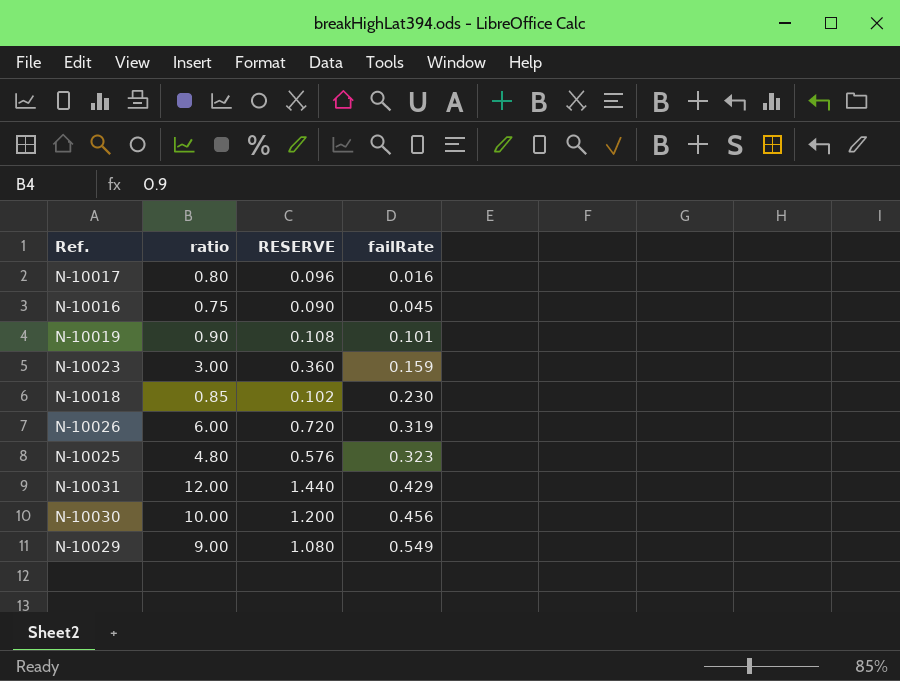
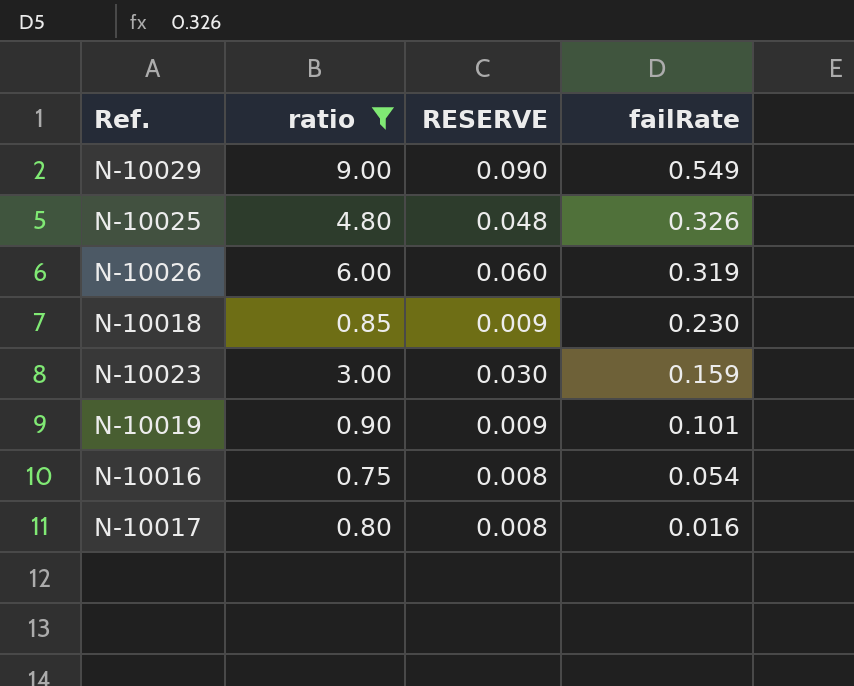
filter: none -> ratio <= 9.00
row order: failRate ascending -> failRate descending
column RESERVE | formula: [ratio] * 0.12 -> [ratio] * 0.01
N-10025 | failRate: 0.323 -> 0.326
N-10016 | failRate: 0.045 -> 0.054

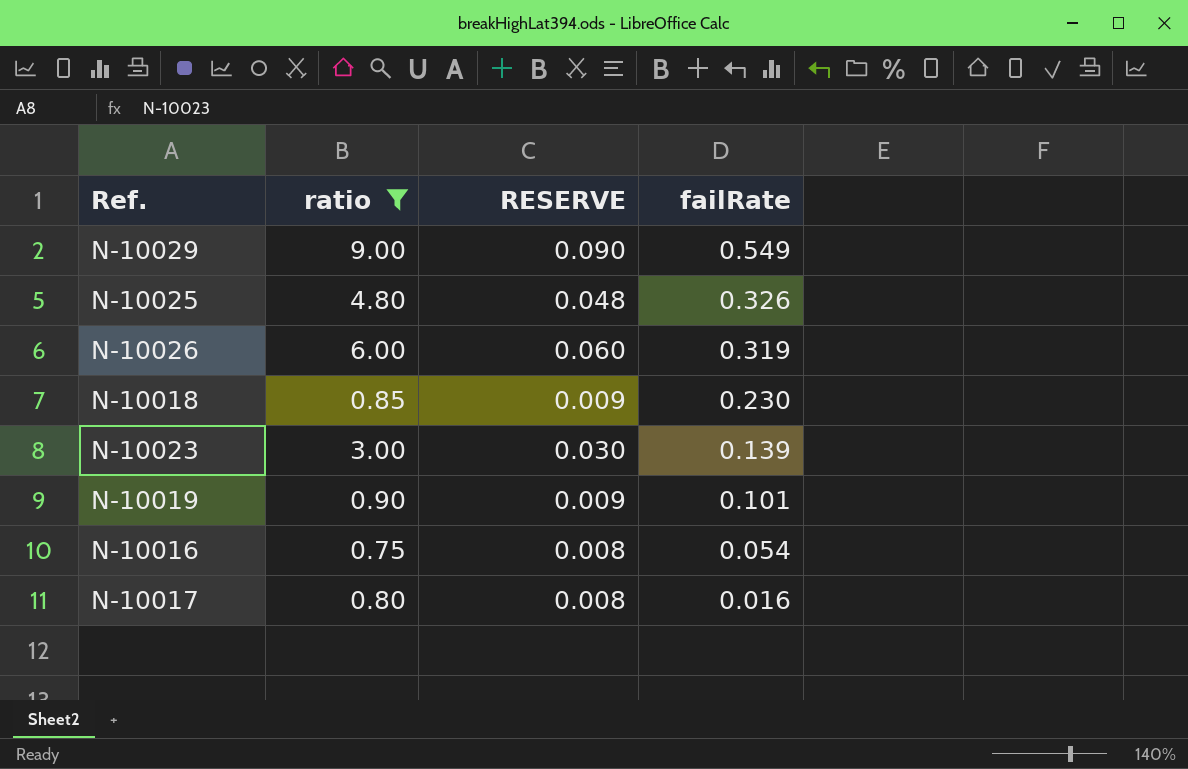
N-10023 | failRate: 0.159 -> 0.139

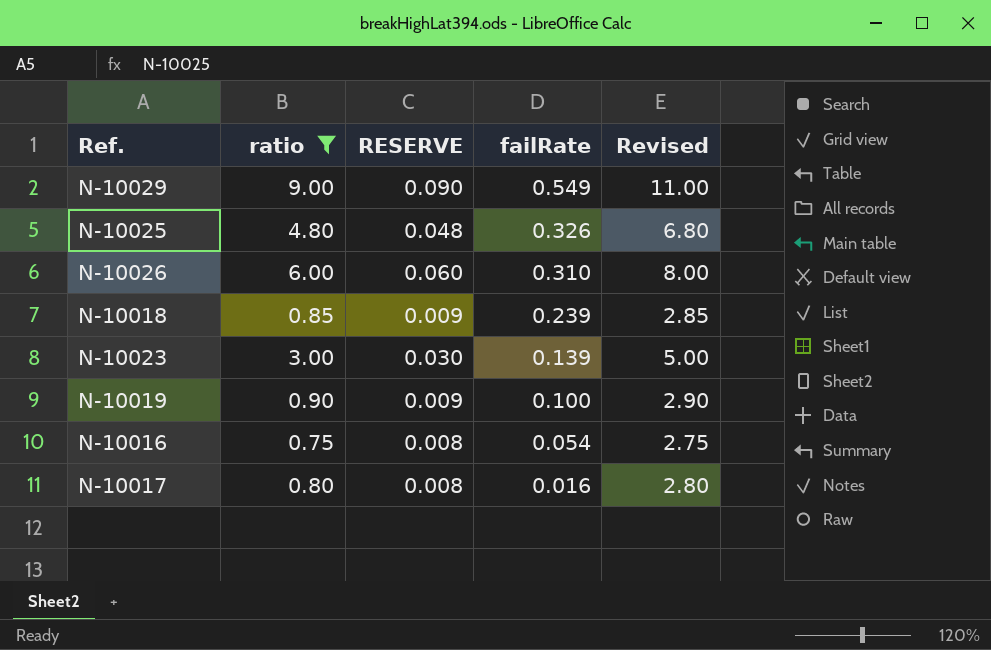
column Revised | formula: none -> [ratio] + 2
N-10026 | failRate: 0.319 -> 0.310
N-10018 | failRate: 0.230 -> 0.239
N-10019 | failRate: 0.101 -> 0.100

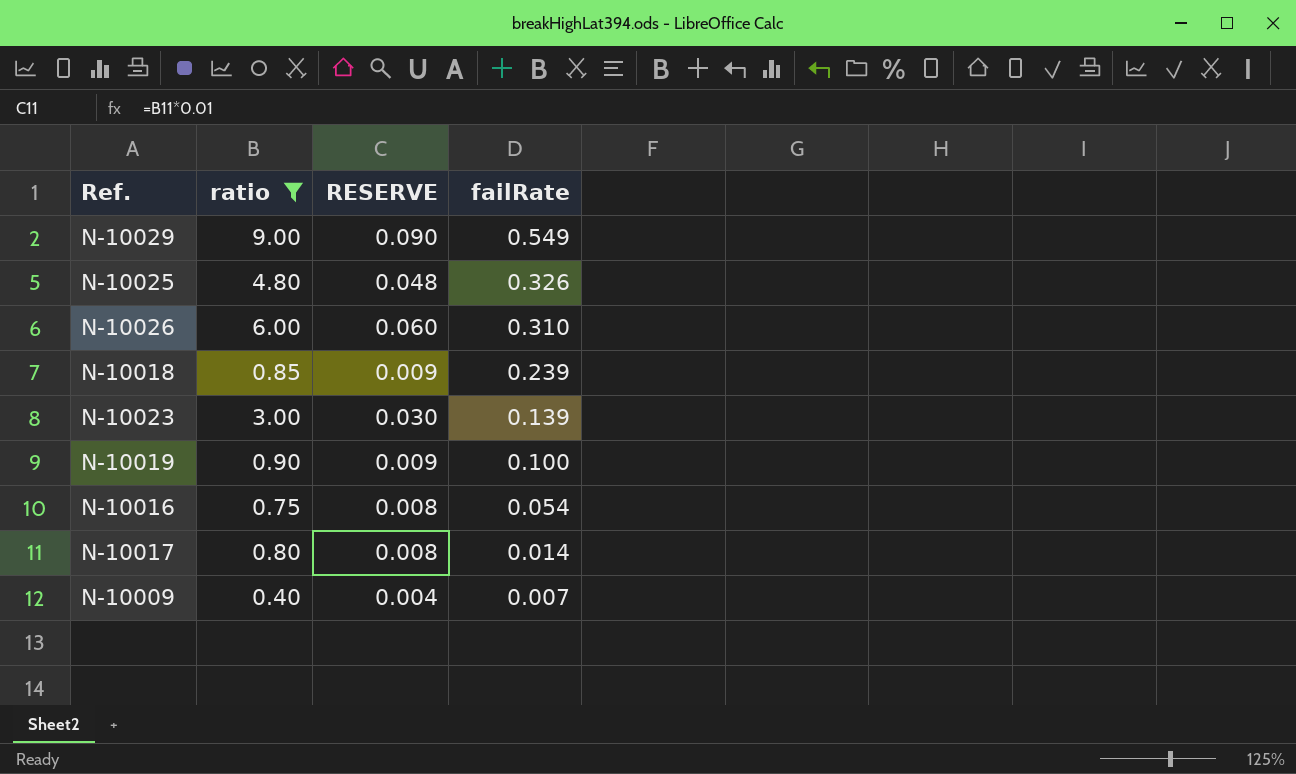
column Revised | formula: [ratio] + 2 -> none
N-10017 | failRate: 0.016 -> 0.014
row N-10009: none -> 0.40 | 0.004 | 0.007

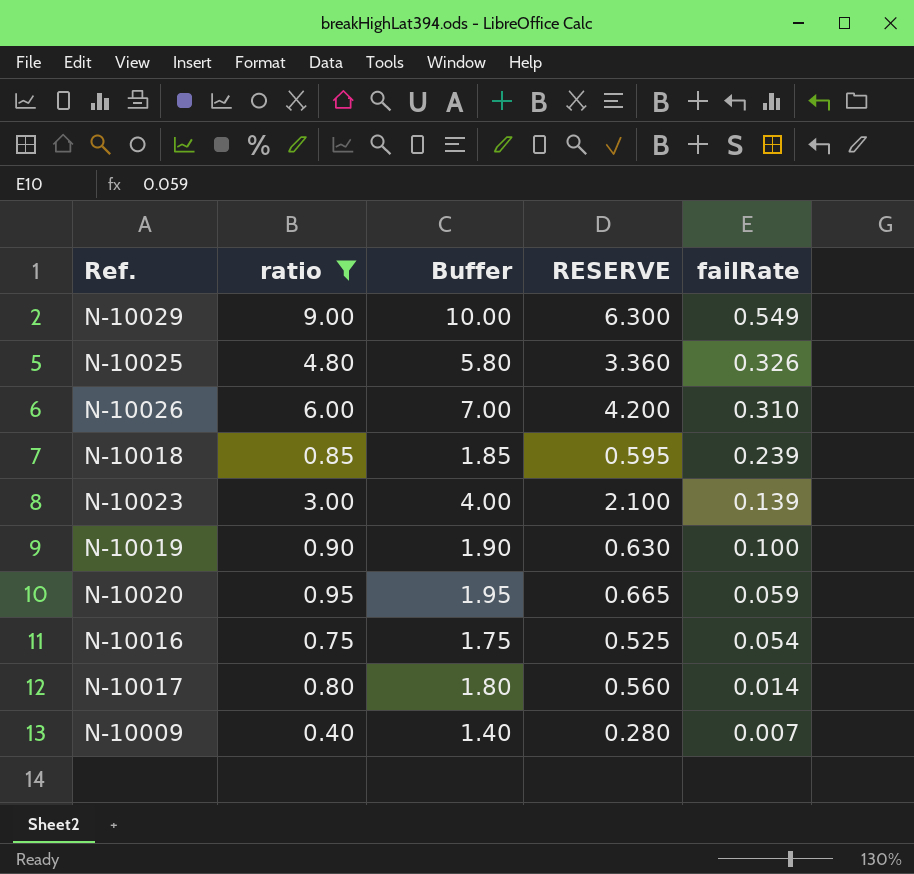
column Buffer | formula: none -> [ratio] + 1
column RESERVE | formula: [ratio] * 0.01 -> [ratio] * 0.7
row N-10020: none -> 0.95 | 1.95 | 0.665 | 0.059

